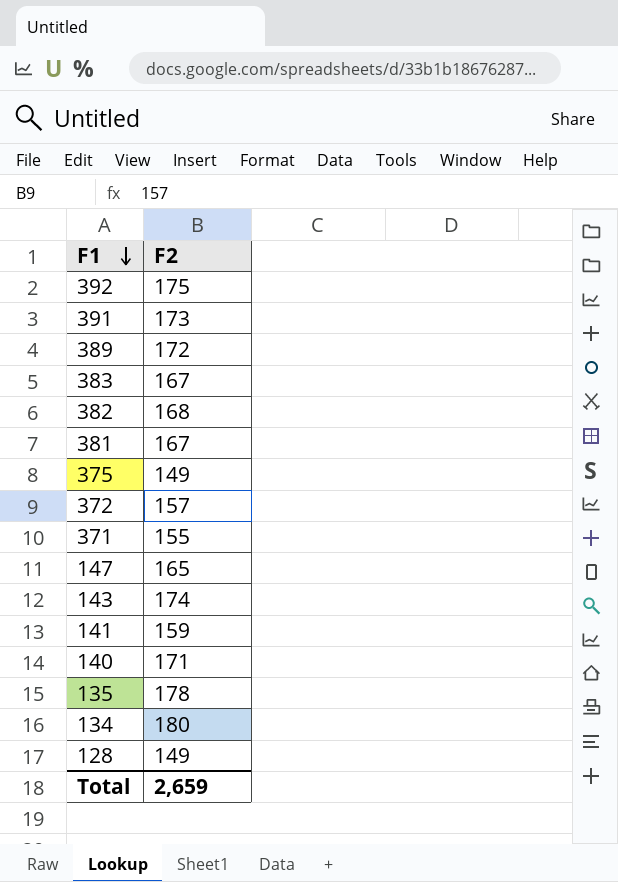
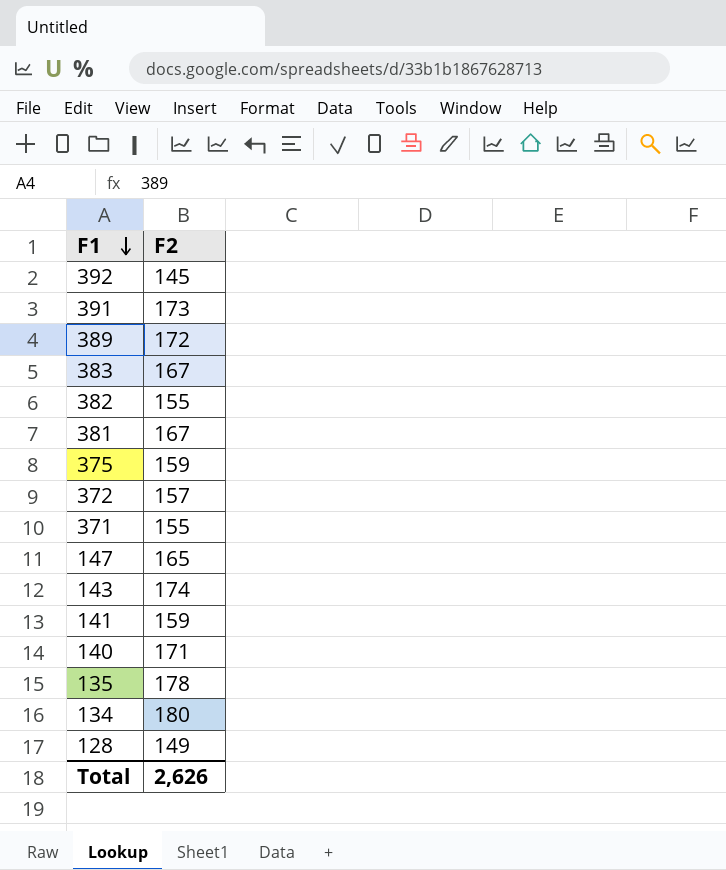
392 | F2: 175 -> 145
382 | F2: 168 -> 155
375 | F2: 149 -> 159
Total | F2: 2,659 -> 2,626

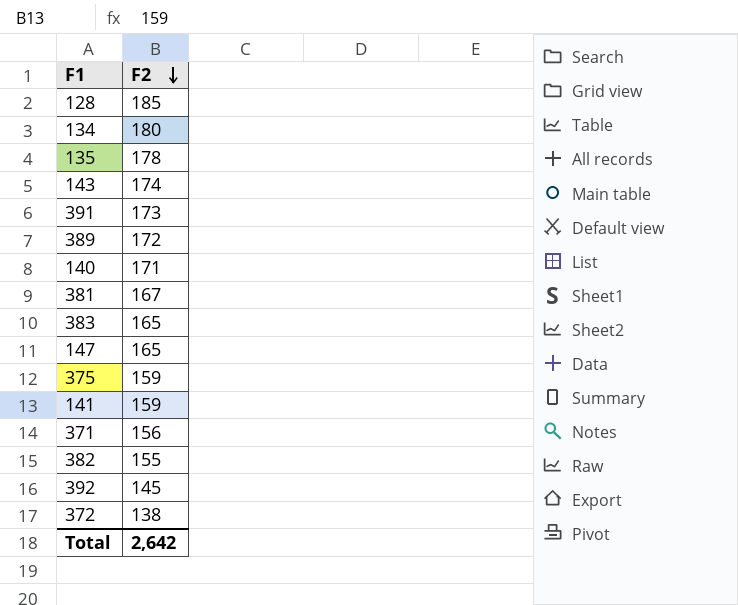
row order: F1 descending -> F2 descending
128 | F2: 149 -> 185
383 | F2: 167 -> 165
371 | F2: 155 -> 156
372 | F2: 157 -> 138
Total | F2: 2,626 -> 2,642

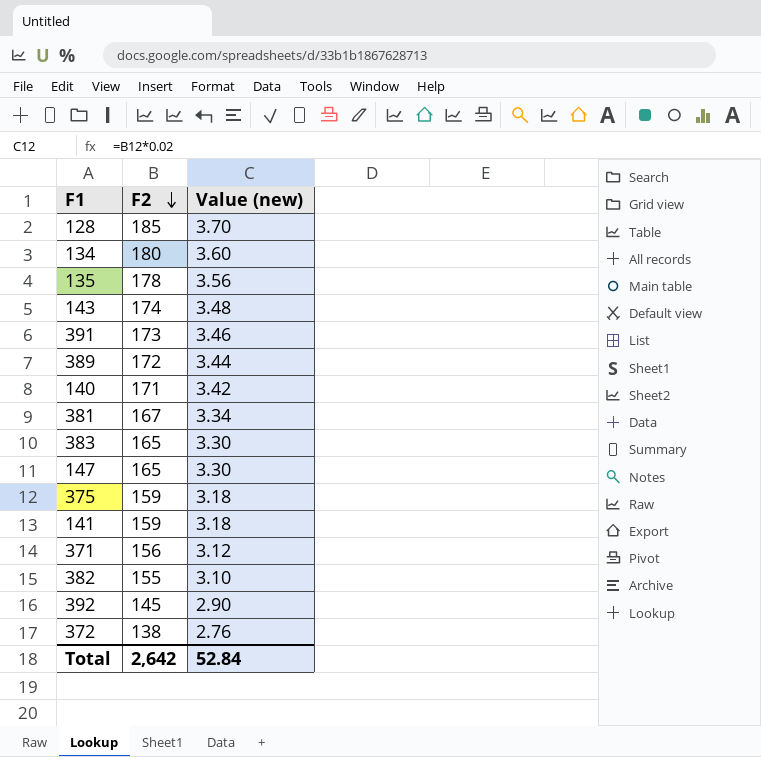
column Value (new) | formula: none -> [F2] * 0.02

